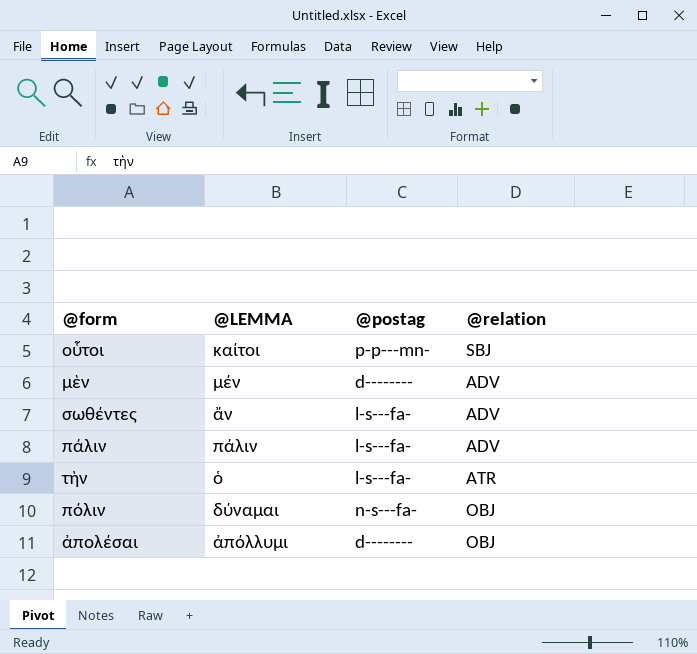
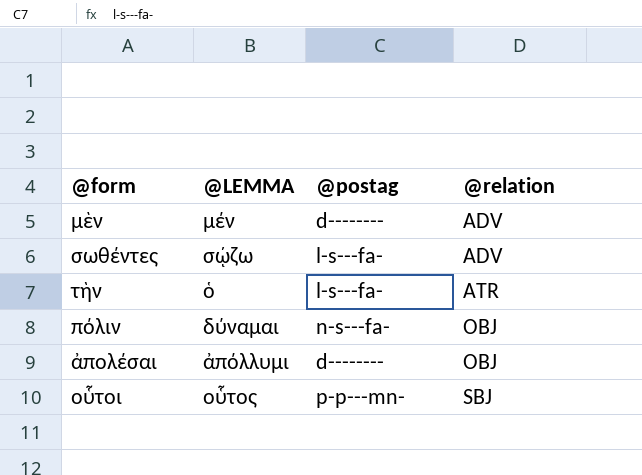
row order: none -> @relation ascending
row πάλιν: πάλιν | l-s---fa- | ADV -> none
σωθέντες | @LEMMA: ἄν -> σῴζω
οὗτοι | @LEMMA: καίτοι -> οὗτος

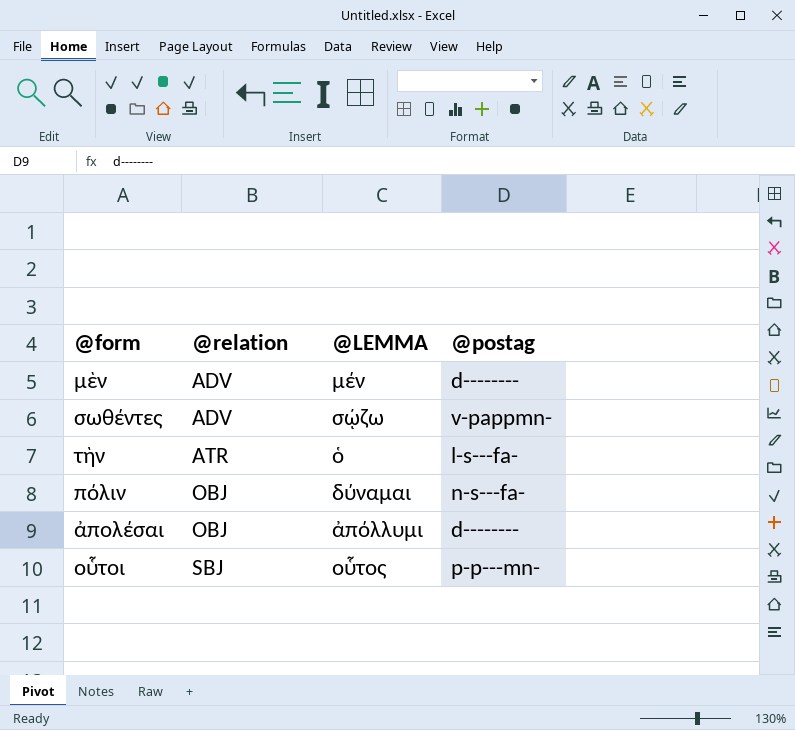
column @relation | position: 4 -> 2
σωθέντες | @postag: l-s---fa- -> v-pappmn-

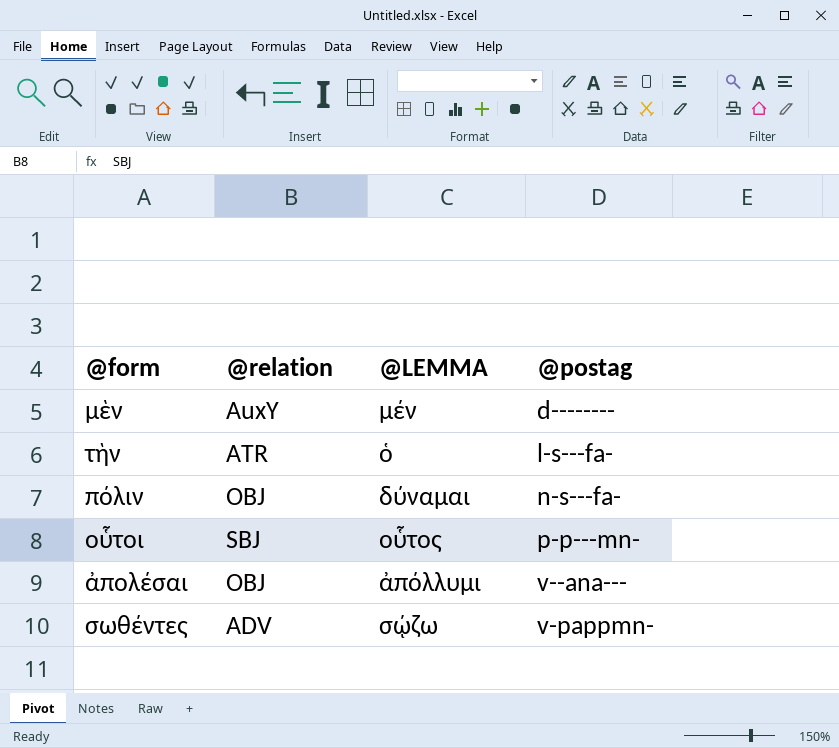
row order: @relation ascending -> @postag ascending
μὲν | @relation: ADV -> AuxY
ἀπολέσαι | @postag: d-------- -> v--ana---

